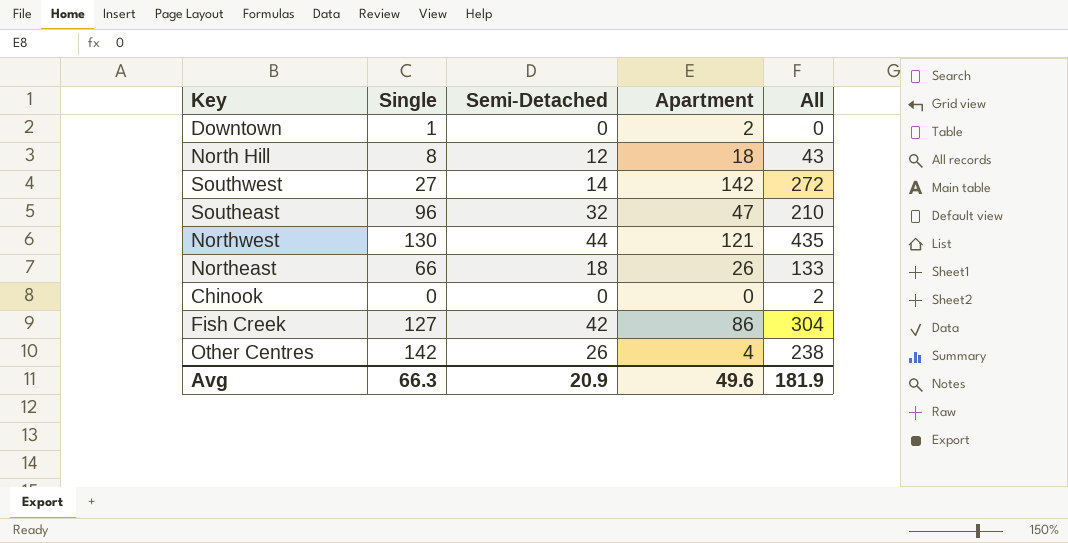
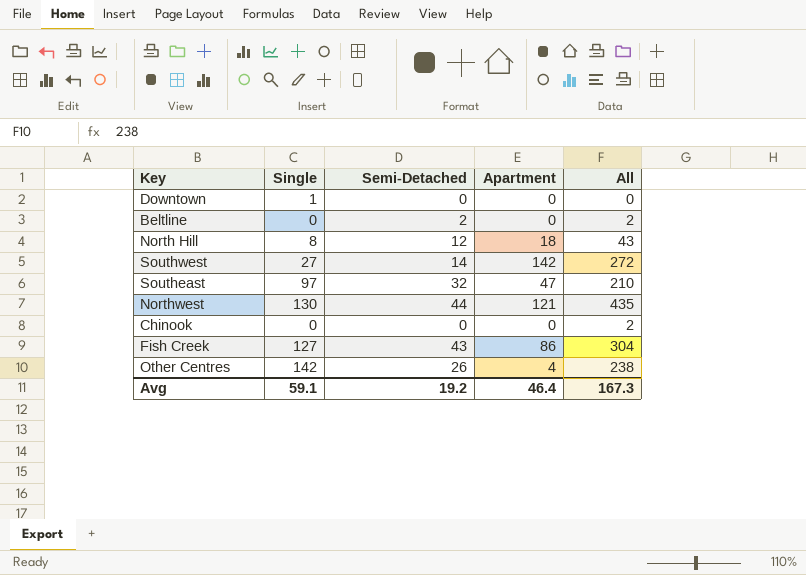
row Northeast: 66 | 18 | 26 | 133 -> none
Downtown | Apartment: 2 -> 0
row Beltline: none -> 0 | 2 | 0 | 2
Southeast | Single: 96 -> 97
Fish Creek | Semi-Detached: 42 -> 43
Avg | Single: 66.3 -> 59.1
Avg | Semi-Detached: 20.9 -> 19.2
Avg | Apartment: 49.6 -> 46.4
Avg | All: 181.9 -> 167.3

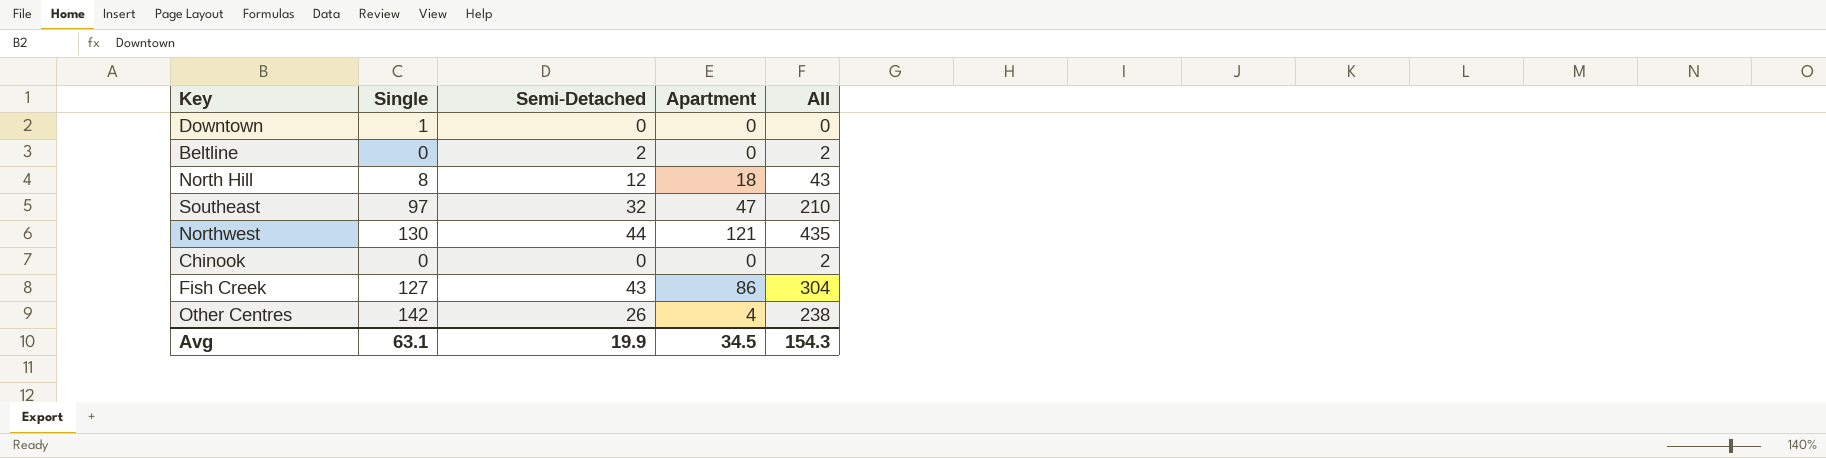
row Southwest: 27 | 14 | 142 | 272 -> none
Avg | Single: 59.1 -> 63.1
Avg | Semi-Detached: 19.2 -> 19.9
Avg | Apartment: 46.4 -> 34.5
Avg | All: 167.3 -> 154.3

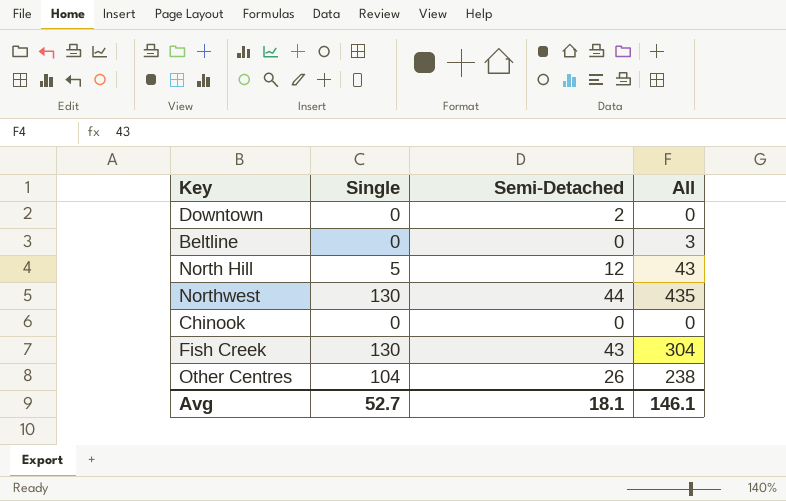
column Apartment | position: 4 -> none
row Southeast: 97 | 32 | 47 | 210 -> none
Downtown | Single: 1 -> 0
Downtown | Semi-Detached: 0 -> 2
Beltline | Semi-Detached: 2 -> 0
Beltline | All: 2 -> 3
North Hill | Single: 8 -> 5
Chinook | All: 2 -> 0
Fish Creek | Single: 127 -> 130
Other Centres | Single: 142 -> 104
Avg | Single: 63.1 -> 52.7
Avg | Semi-Detached: 19.9 -> 18.1
Avg | All: 154.3 -> 146.1

